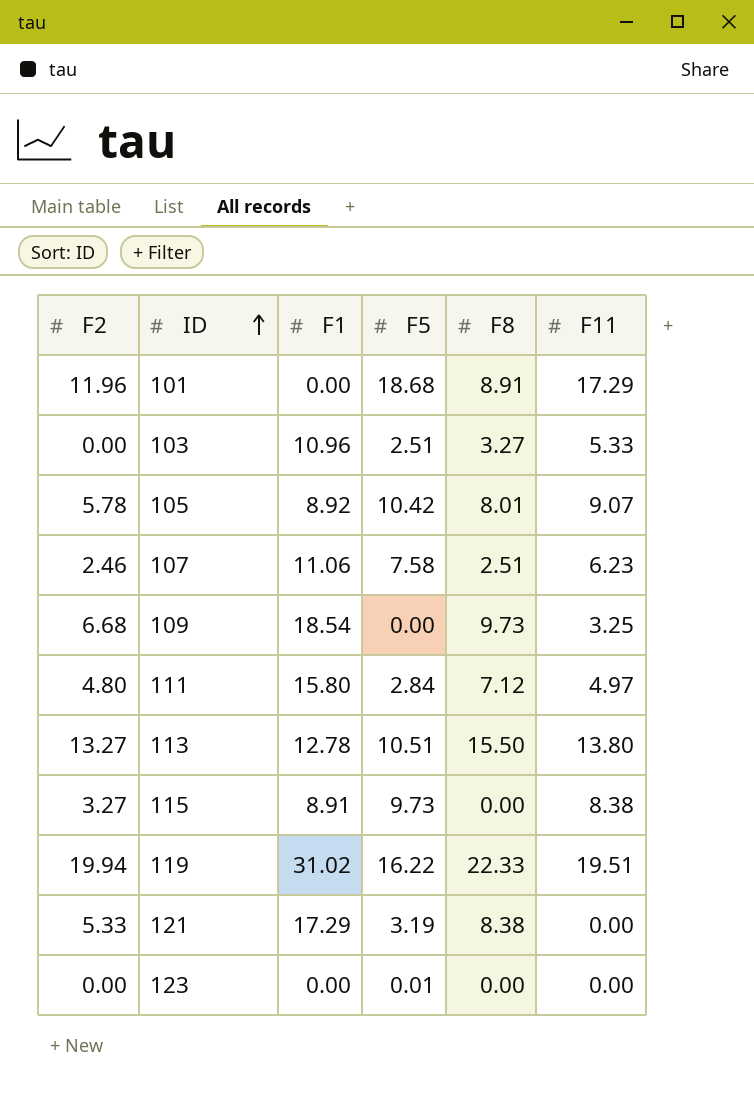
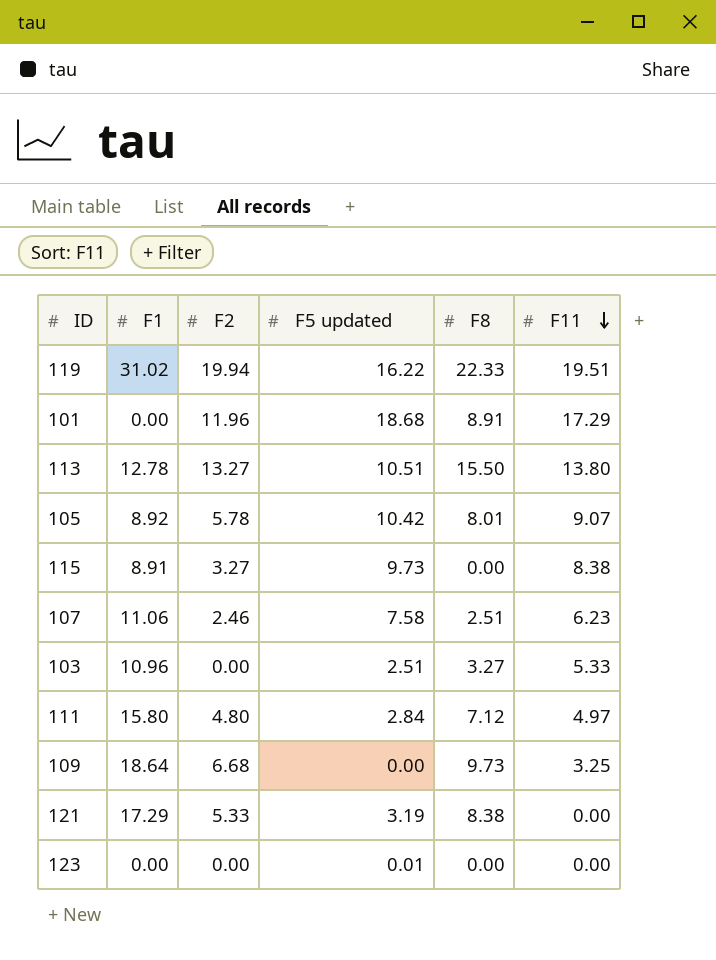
row order: ID ascending -> F11 descending
column F2 | position: 1 -> 3
column name: F5 -> F5 updated
109 | F1: 18.54 -> 18.64

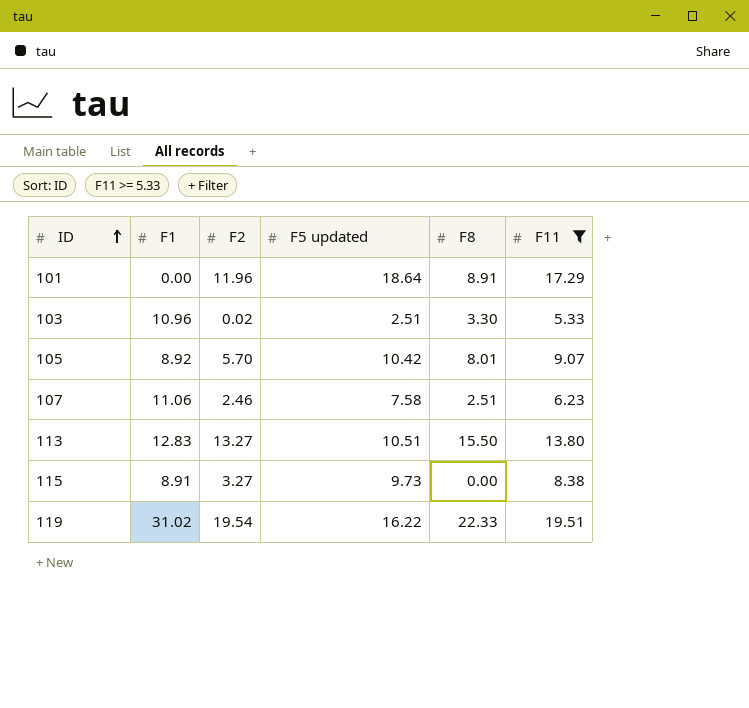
filter: none -> F11 >= 5.33
row order: F11 descending -> ID ascending
101 | F5 updated: 18.68 -> 18.64
103 | F2: 0.00 -> 0.02
103 | F8: 3.27 -> 3.30
105 | F2: 5.78 -> 5.70
113 | F1: 12.78 -> 12.83
119 | F2: 19.94 -> 19.54

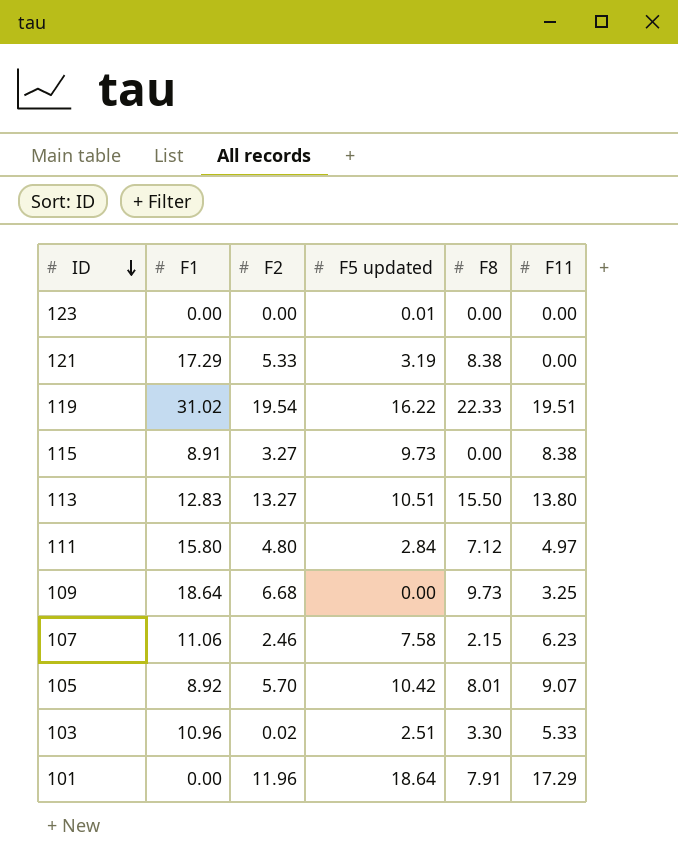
filter: F11 >= 5.33 -> none
row order: ID ascending -> ID descending
107 | F8: 2.51 -> 2.15
101 | F8: 8.91 -> 7.91

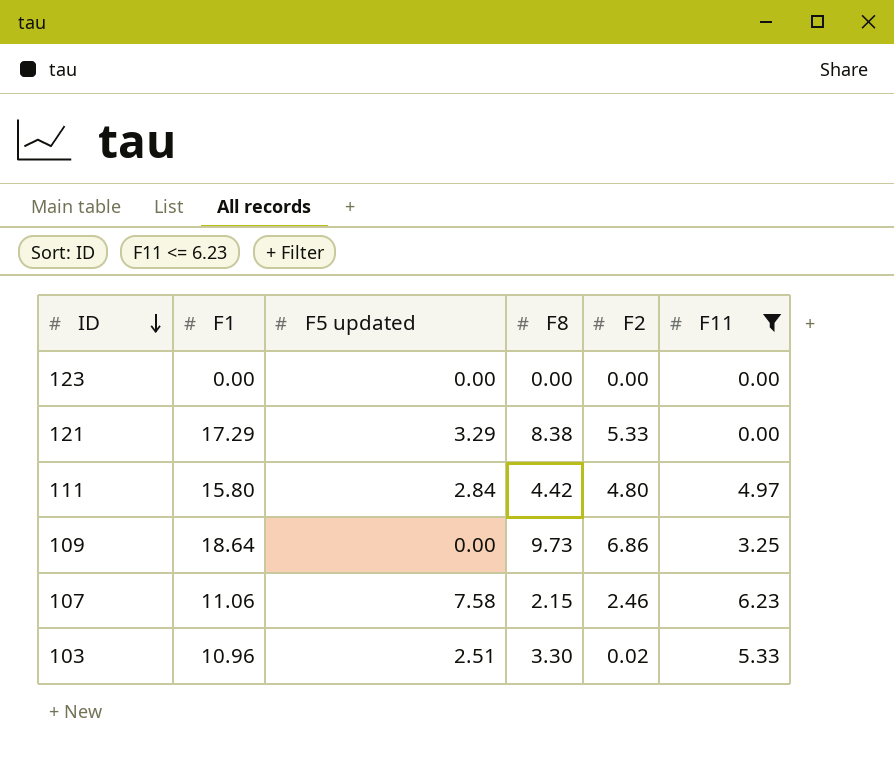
filter: none -> F11 <= 6.23
column F2 | position: 3 -> 5
123 | F5 updated: 0.01 -> 0.00
121 | F5 updated: 3.19 -> 3.29
111 | F8: 7.12 -> 4.42
109 | F2: 6.68 -> 6.86

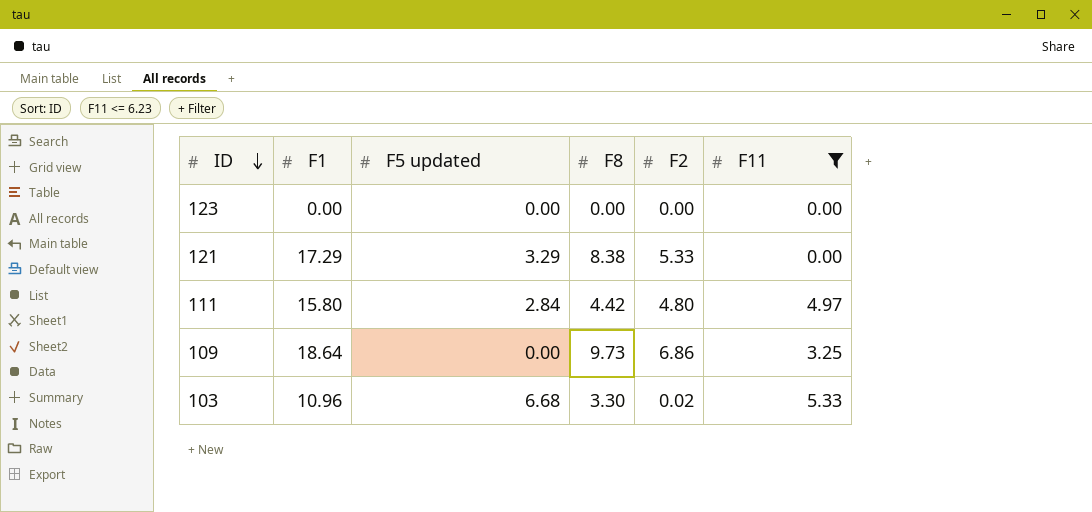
row 107: 11.06 | 7.58 | 2.15 | 2.46 | 6.23 -> none
103 | F5 updated: 2.51 -> 6.68

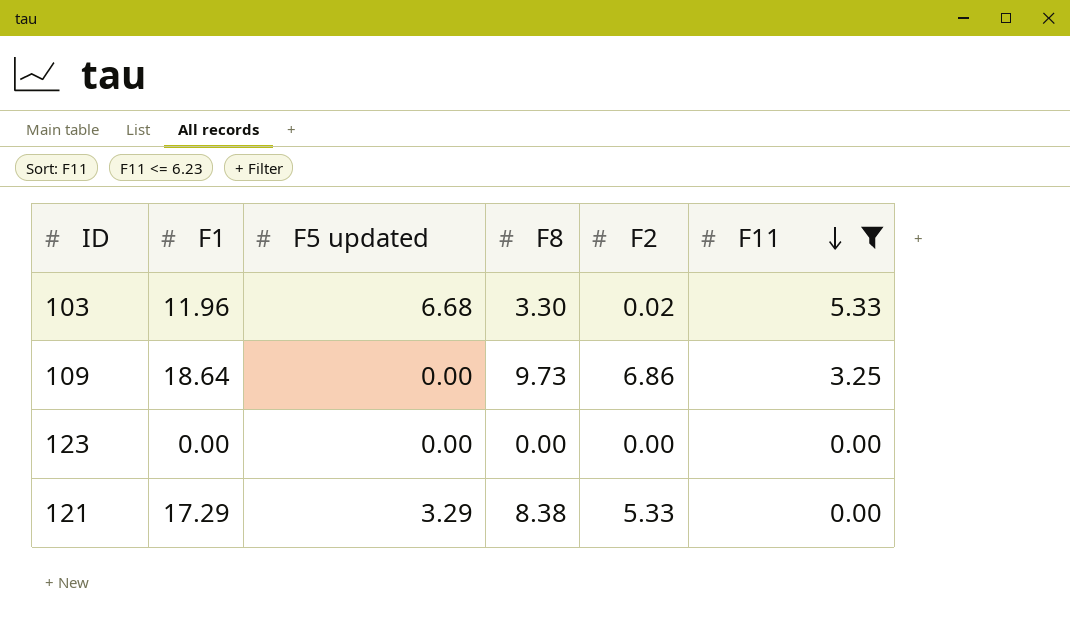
row order: ID descending -> F11 descending
row 111: 15.80 | 2.84 | 4.42 | 4.80 | 4.97 -> none
103 | F1: 10.96 -> 11.96

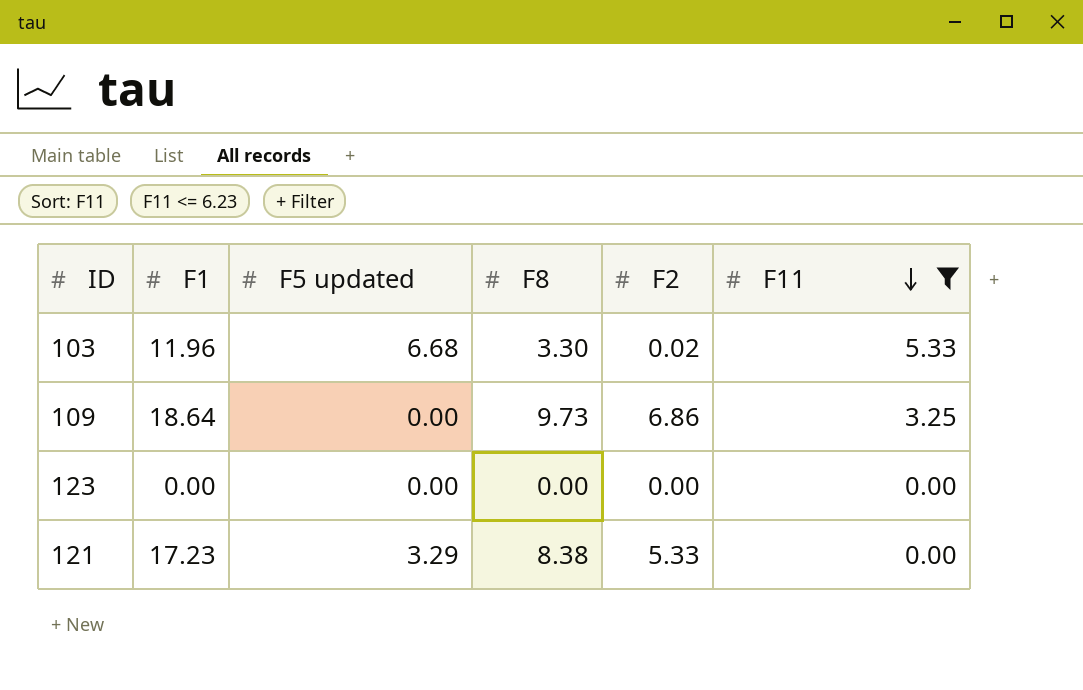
121 | F1: 17.29 -> 17.23

